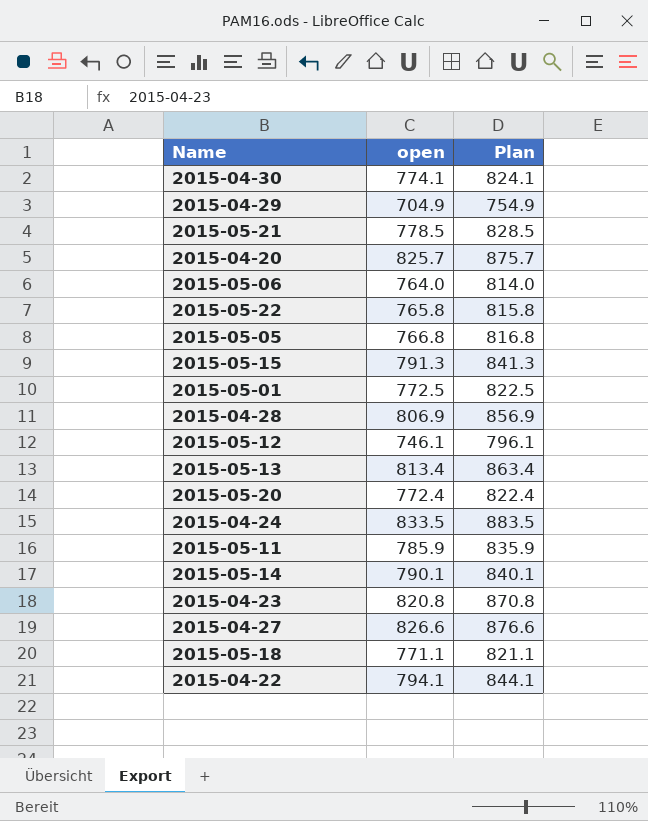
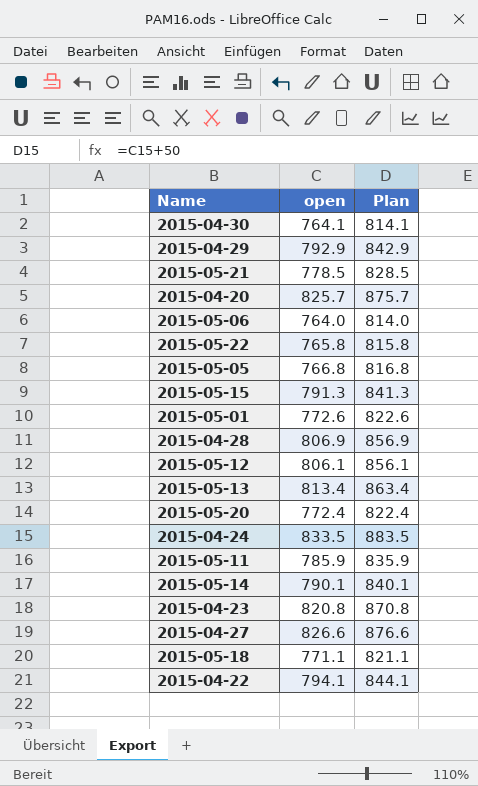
2015-04-30 | open: 774.1 -> 764.1
2015-04-30 | Plan: 824.1 -> 814.1
2015-04-29 | open: 704.9 -> 792.9
2015-04-29 | Plan: 754.9 -> 842.9
2015-05-01 | open: 772.5 -> 772.6
2015-05-01 | Plan: 822.5 -> 822.6
2015-05-12 | open: 746.1 -> 806.1
2015-05-12 | Plan: 796.1 -> 856.1

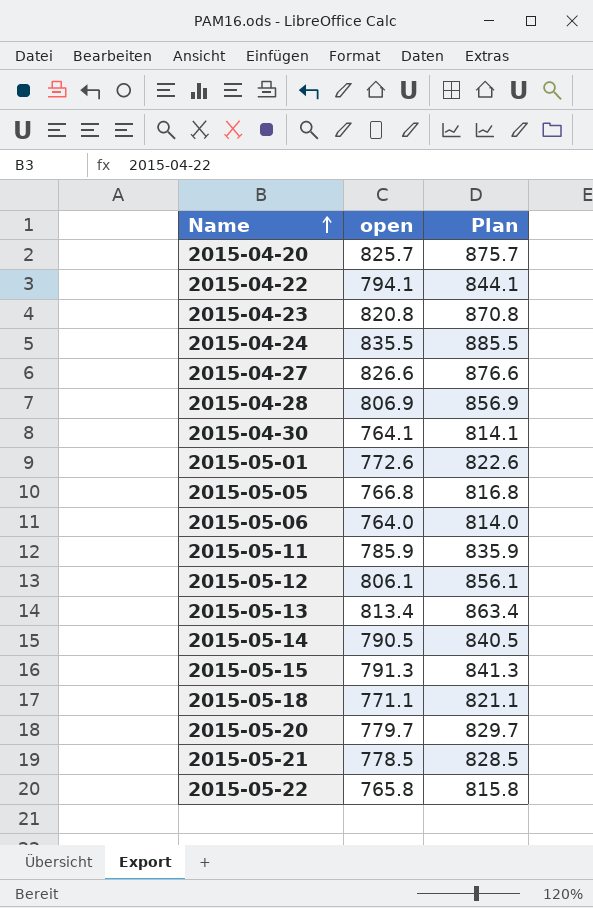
row order: none -> Name ascending
row 2015-04-29: 792.9 | 842.9 -> none
2015-04-24 | open: 833.5 -> 835.5
2015-04-24 | Plan: 883.5 -> 885.5
2015-05-14 | open: 790.1 -> 790.5
2015-05-14 | Plan: 840.1 -> 840.5
2015-05-20 | open: 772.4 -> 779.7
2015-05-20 | Plan: 822.4 -> 829.7

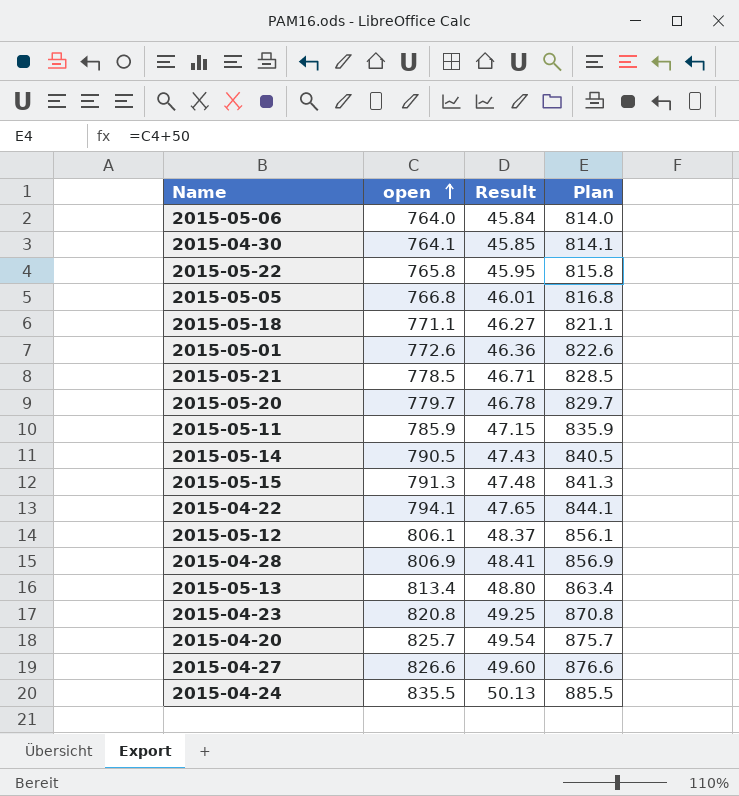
row order: Name ascending -> open ascending
column Result | formula: none -> [open] * 0.06

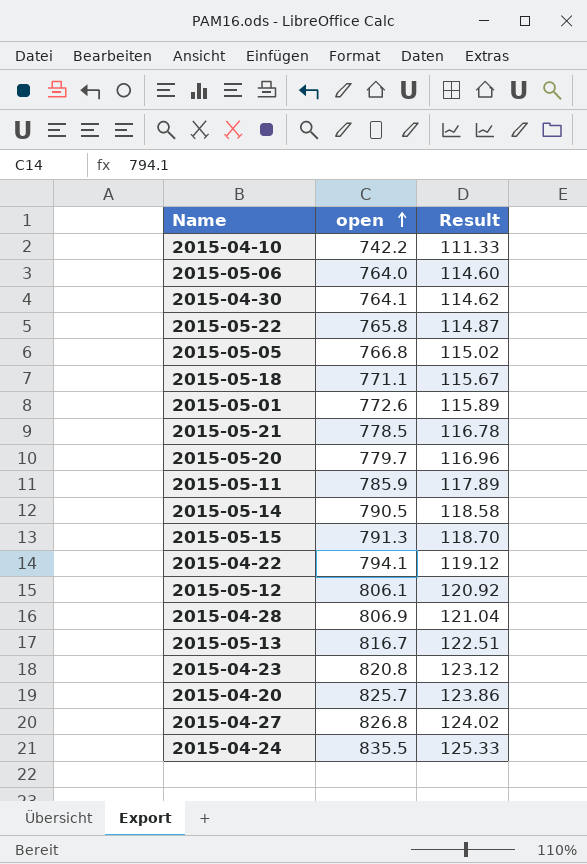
column Plan | formula: [open] + 50 -> none
column Result | formula: [open] * 0.06 -> [open] * 0.15
row 2015-04-10: none -> 742.2 | 111.33
2015-05-13 | open: 813.4 -> 816.7
2015-04-27 | open: 826.6 -> 826.8

